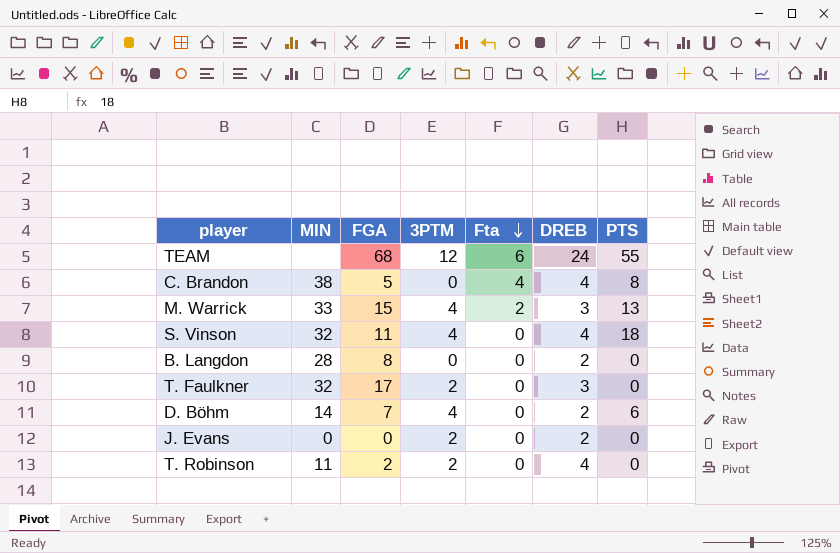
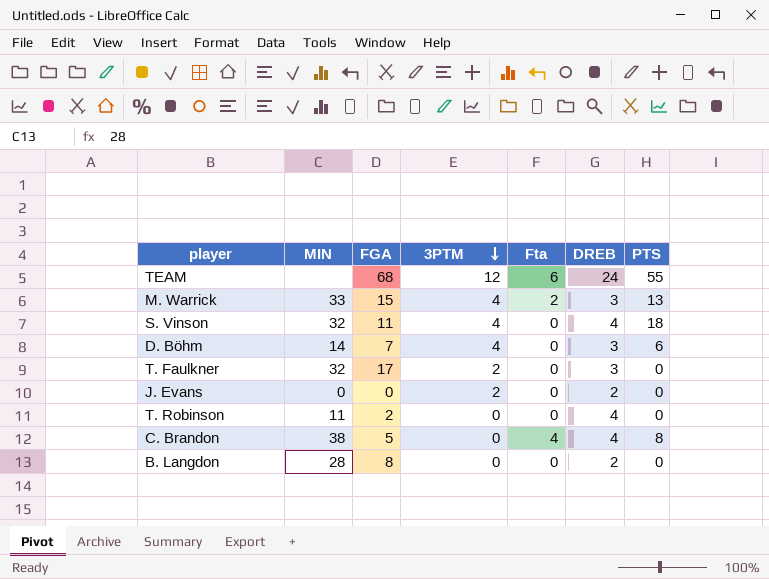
row order: Fta descending -> 3PTM descending
D. Böhm | DREB: 2 -> 3
T. Robinson | 3PTM: 2 -> 0

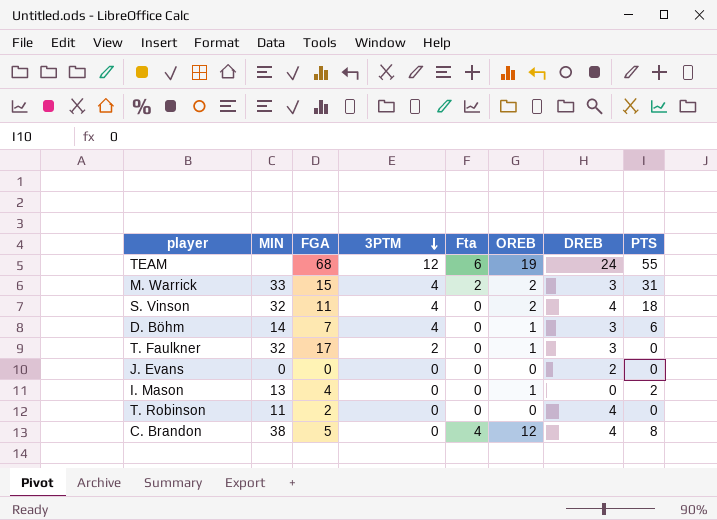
column OREB | position: none -> 6
row B. Langdon: 28 | 8 | 0 | 0 | 2 | 0 -> none
M. Warrick | PTS: 13 -> 31
J. Evans | 3PTM: 2 -> 0
row I. Mason: none -> 13 | 4 | 0 | 0 | 1 | 0 | 2

